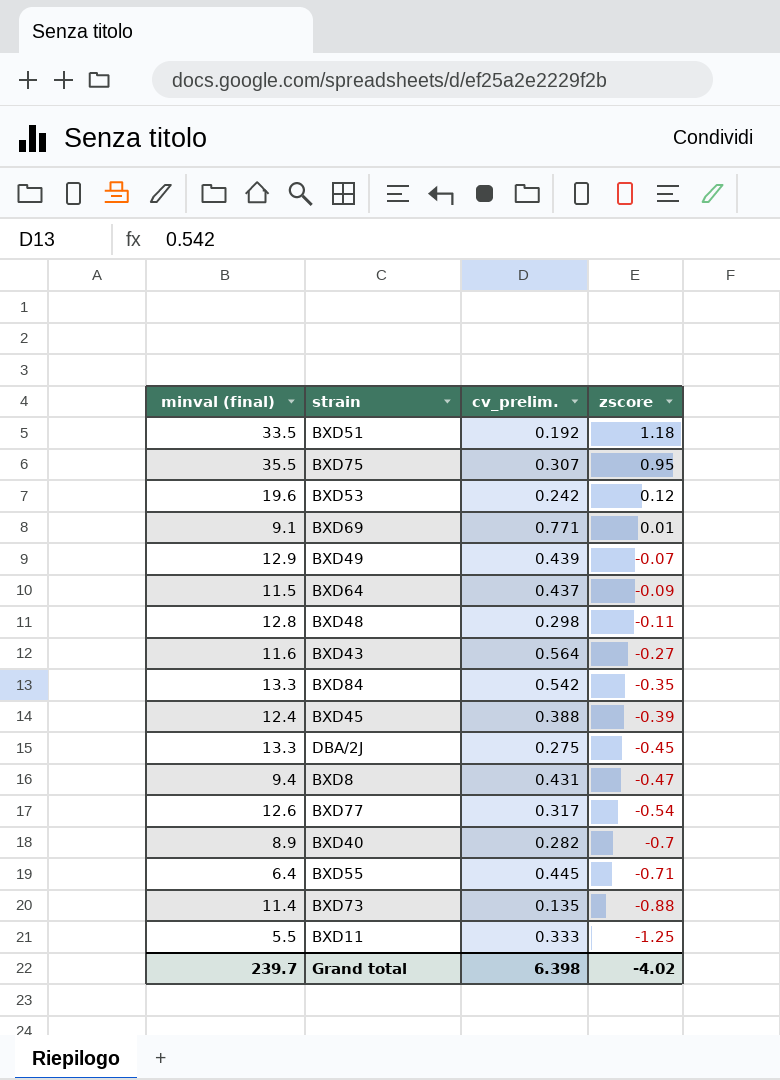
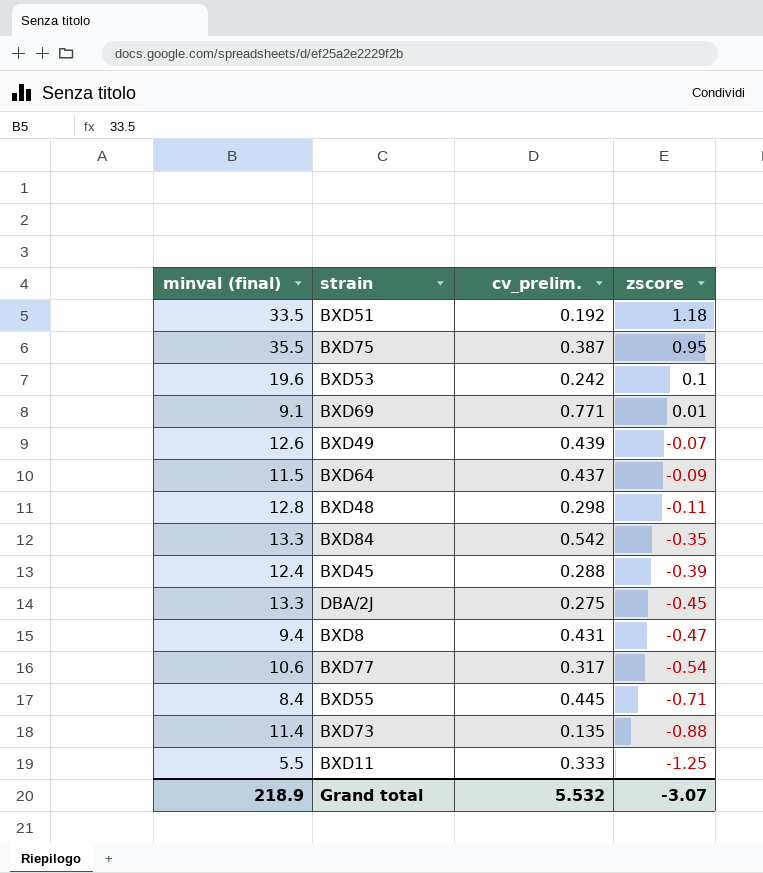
row BXD43: 11.6 | 0.564 | -0.27 -> none
row BXD40: 8.9 | 0.282 | -0.7 -> none
BXD75 | cv_prelim.: 0.307 -> 0.387
BXD53 | zscore: 0.12 -> 0.1
BXD49 | minval (final): 12.9 -> 12.6
BXD45 | cv_prelim.: 0.388 -> 0.288
BXD77 | minval (final): 12.6 -> 10.6
BXD55 | minval (final): 6.4 -> 8.4
Grand total | minval (final): 239.7 -> 218.9
Grand total | cv_prelim.: 6.398 -> 5.532
Grand total | zscore: -4.02 -> -3.07

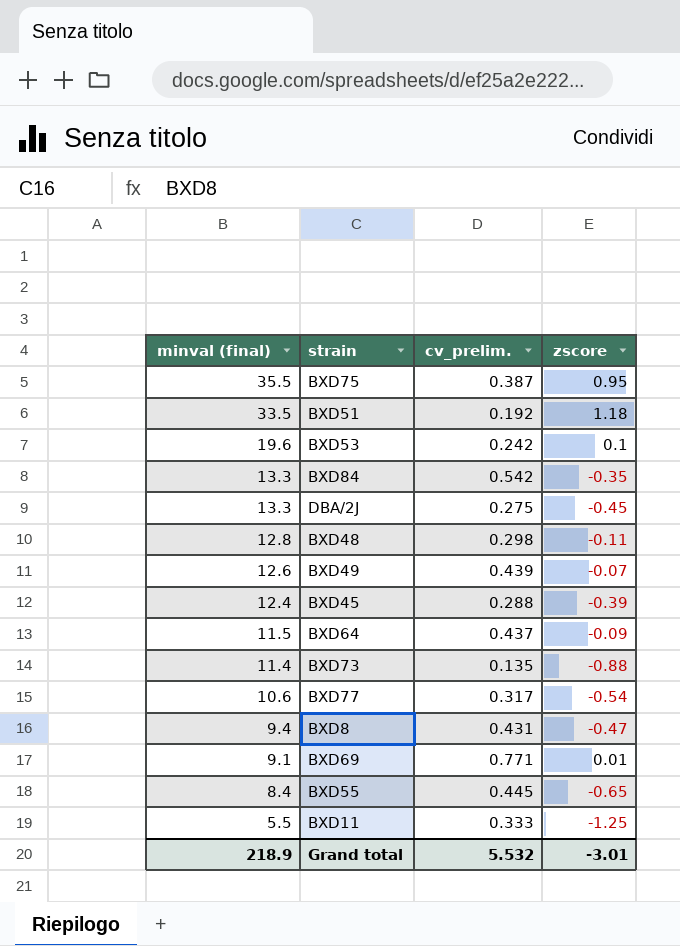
row order: zscore descending -> minval (final) descending
BXD55 | zscore: -0.71 -> -0.65
Grand total | zscore: -3.07 -> -3.01

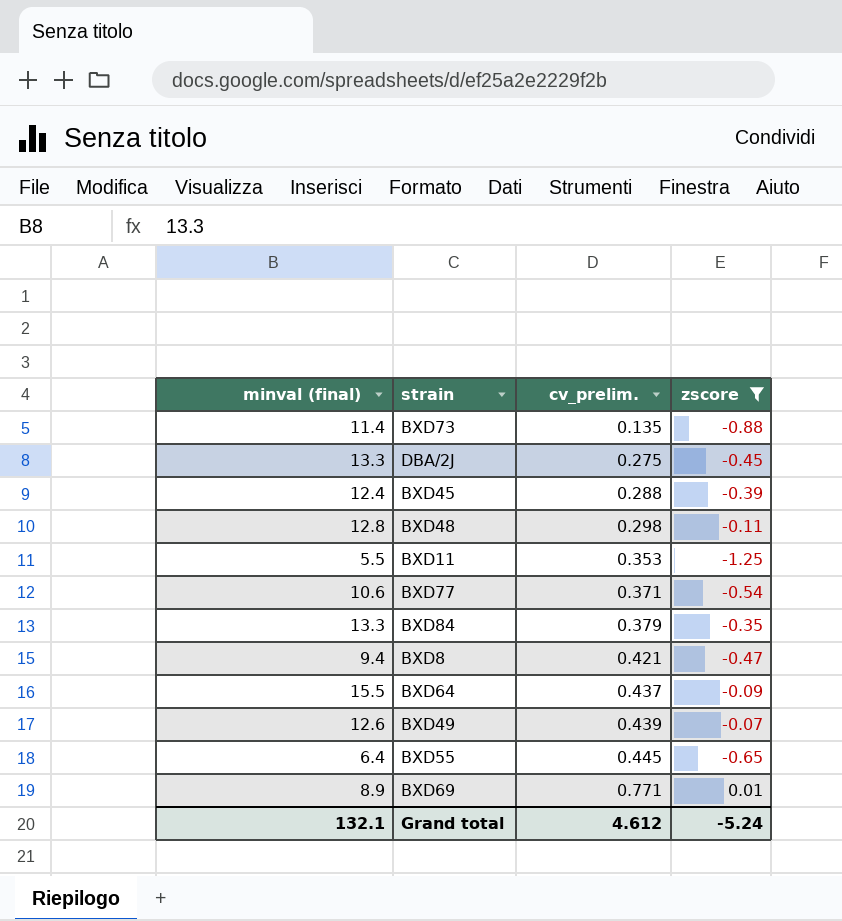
filter: none -> zscore <= 0.01
row order: minval (final) descending -> cv_prelim. ascending
BXD11 | cv_prelim.: 0.333 -> 0.353
BXD77 | cv_prelim.: 0.317 -> 0.371
BXD84 | cv_prelim.: 0.542 -> 0.379
BXD8 | cv_prelim.: 0.431 -> 0.421
BXD64 | minval (final): 11.5 -> 15.5
BXD55 | minval (final): 8.4 -> 6.4
BXD69 | minval (final): 9.1 -> 8.9
Grand total | minval (final): 218.9 -> 132.1
Grand total | cv_prelim.: 5.532 -> 4.612
Grand total | zscore: -3.01 -> -5.24

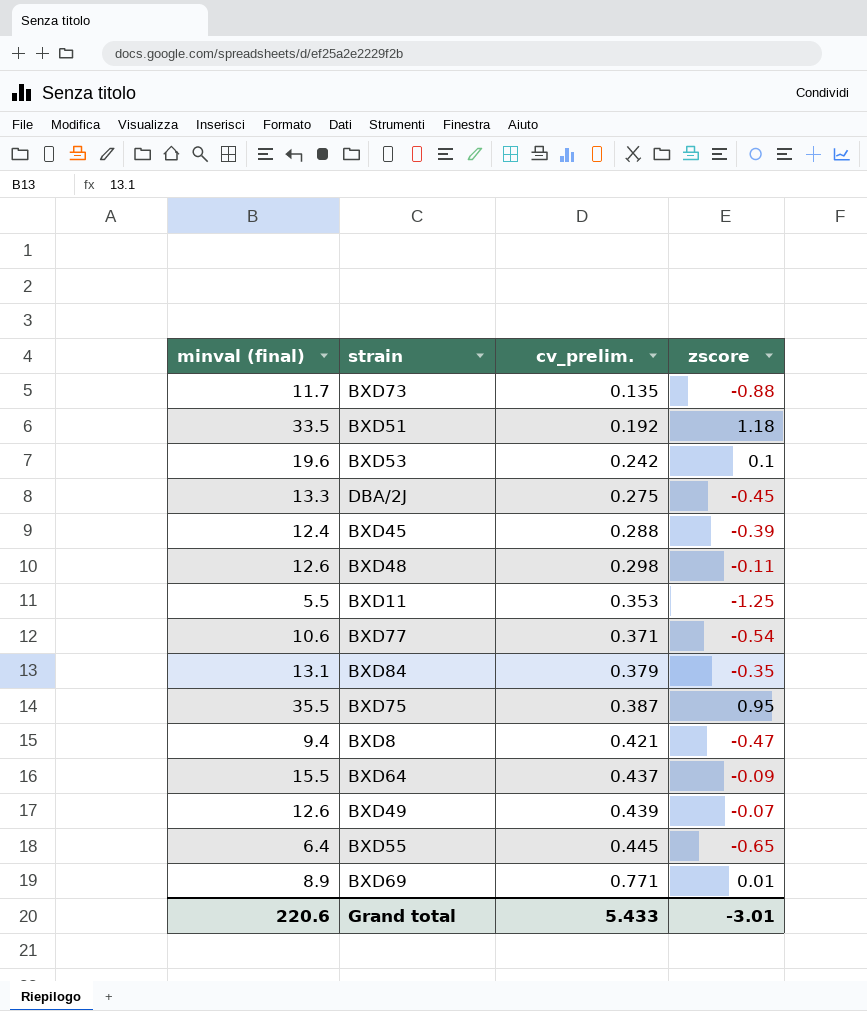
filter: zscore <= 0.01 -> none
BXD73 | minval (final): 11.4 -> 11.7
BXD48 | minval (final): 12.8 -> 12.6
BXD84 | minval (final): 13.3 -> 13.1
Grand total | minval (final): 132.1 -> 220.6
Grand total | cv_prelim.: 4.612 -> 5.433
Grand total | zscore: -5.24 -> -3.01

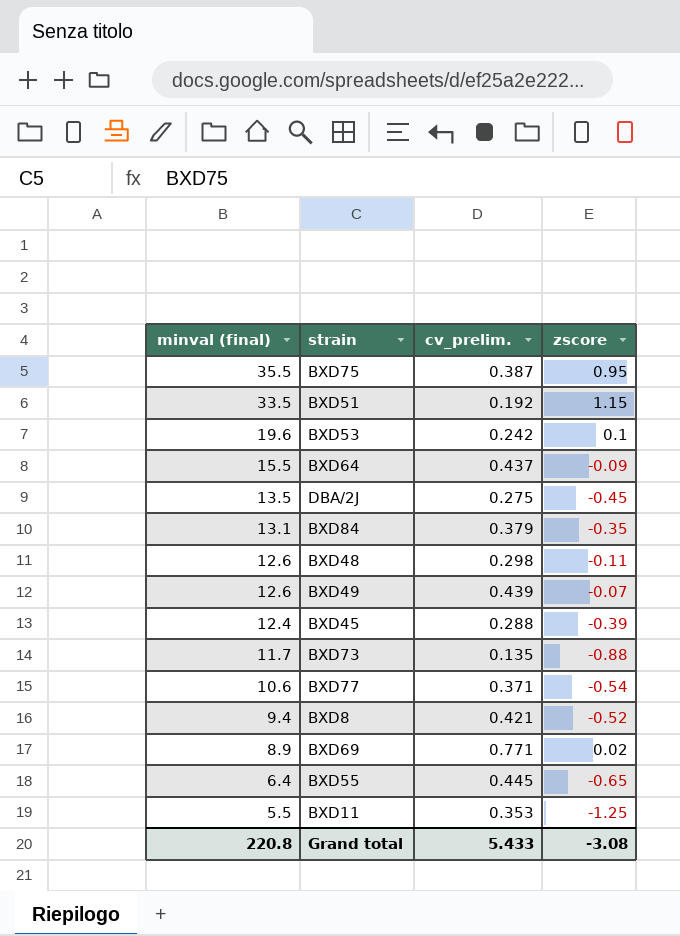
row order: cv_prelim. ascending -> minval (final) descending
BXD51 | zscore: 1.18 -> 1.15
DBA/2J | minval (final): 13.3 -> 13.5
BXD8 | zscore: -0.47 -> -0.52
BXD69 | zscore: 0.01 -> 0.02
Grand total | minval (final): 220.6 -> 220.8
Grand total | zscore: -3.01 -> -3.08

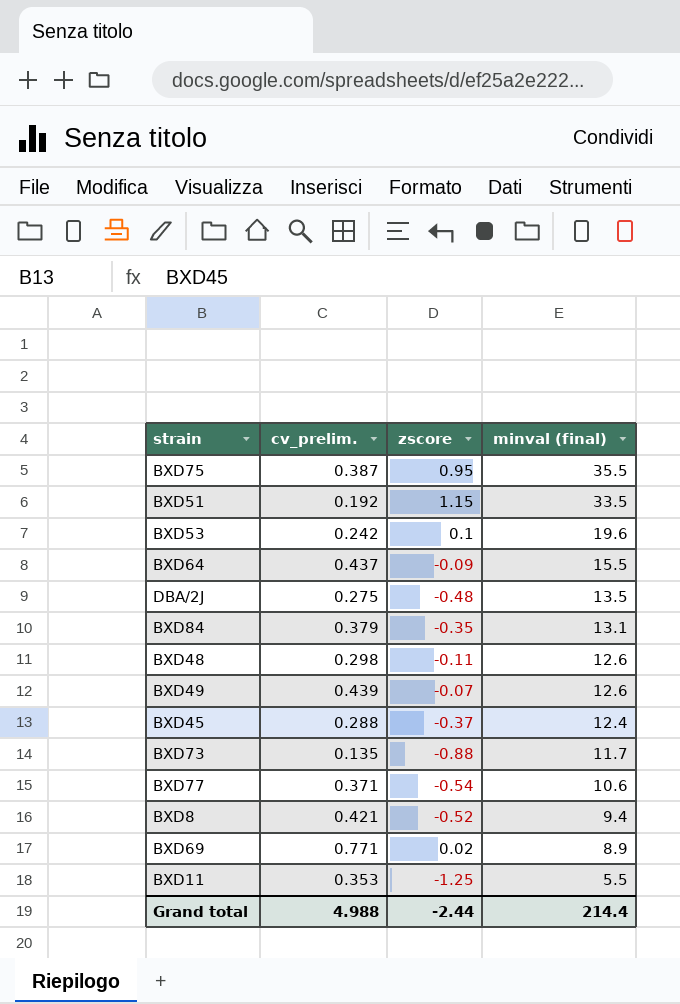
column minval (final) | position: 1 -> 4
row BXD55: 6.4 | 0.445 | -0.65 -> none
DBA/2J | zscore: -0.45 -> -0.48
BXD45 | zscore: -0.39 -> -0.37
Grand total | cv_prelim.: 5.433 -> 4.988
Grand total | zscore: -3.08 -> -2.44
Grand total | minval (final): 220.8 -> 214.4

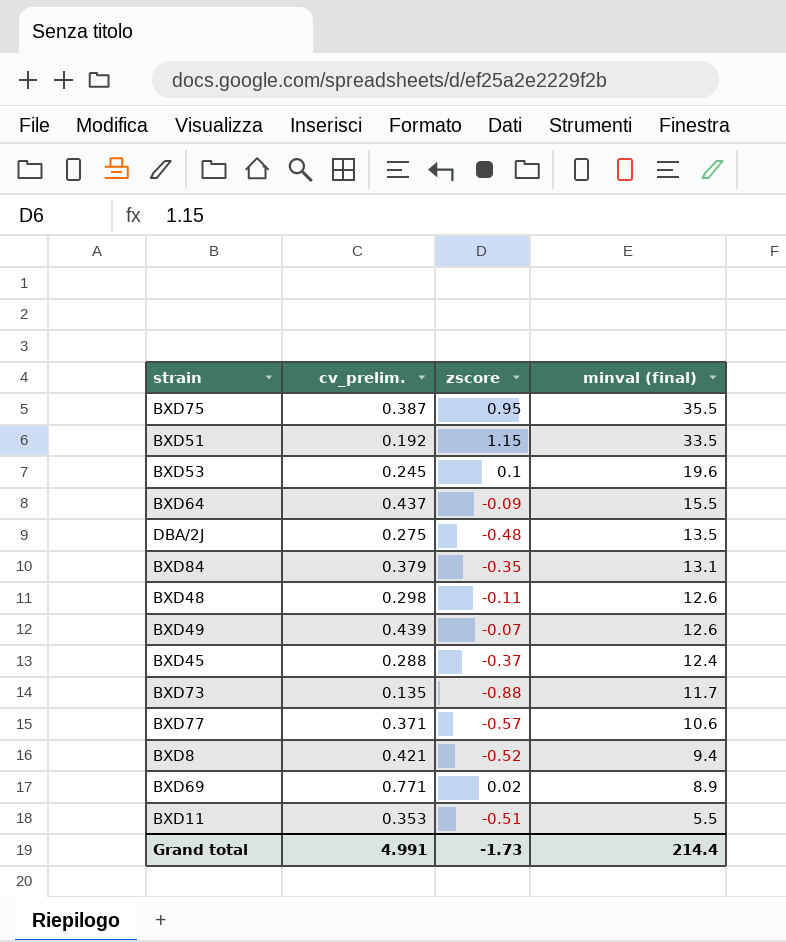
BXD53 | cv_prelim.: 0.242 -> 0.245
BXD77 | zscore: -0.54 -> -0.57
BXD11 | zscore: -1.25 -> -0.51
Grand total | cv_prelim.: 4.988 -> 4.991
Grand total | zscore: -2.44 -> -1.73

